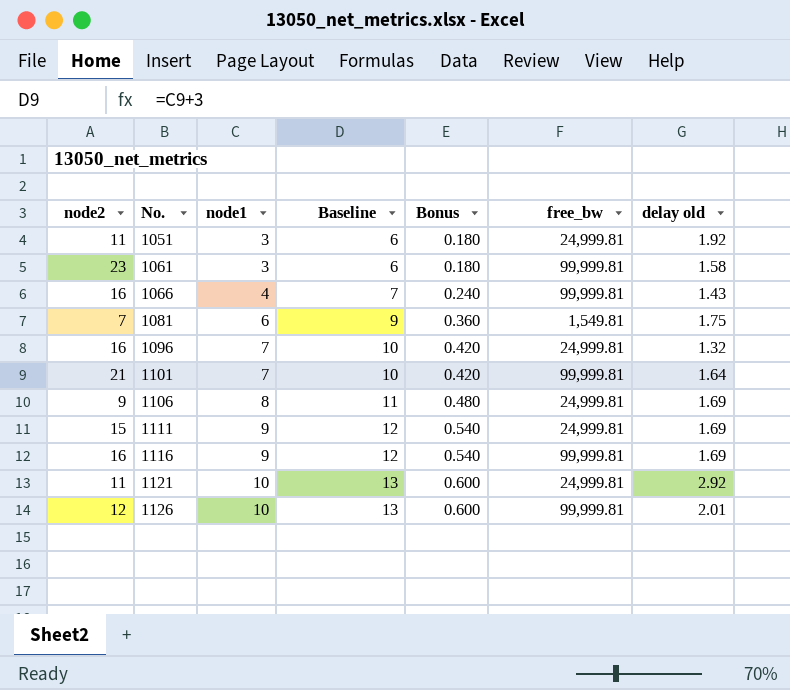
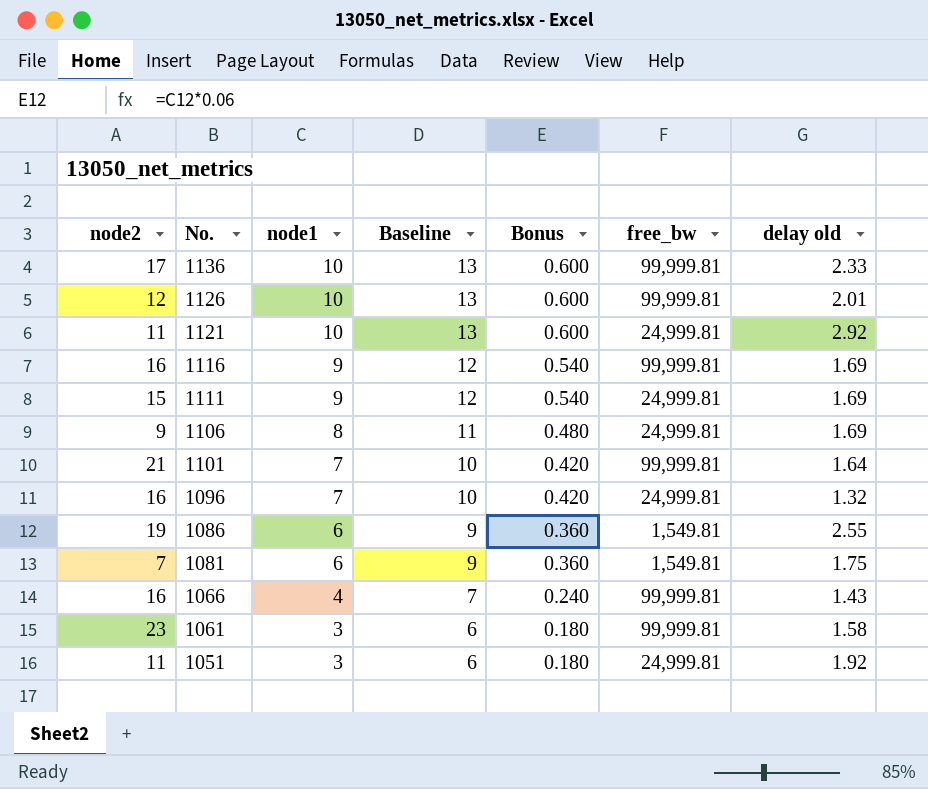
row order: No. ascending -> No. descending
row 1136: none -> 17 | 10 | 13 | 0.600 | 99,999.81 | 2.33
row 1086: none -> 19 | 6 | 9 | 0.360 | 1,549.81 | 2.55

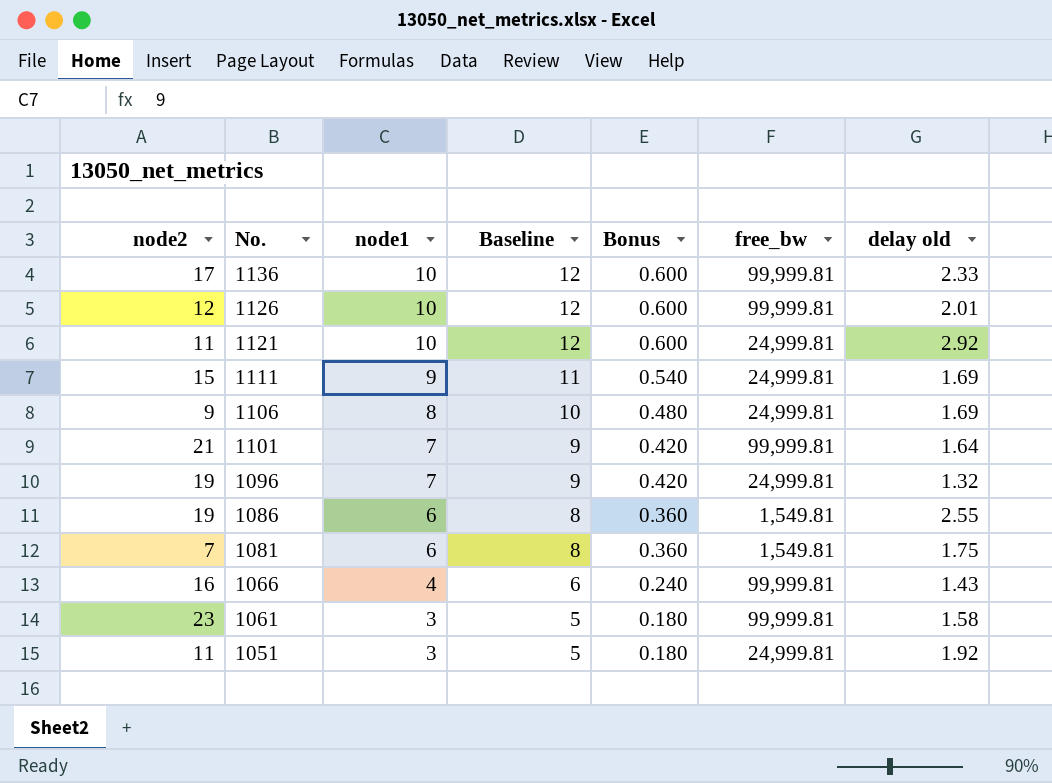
column Baseline | formula: [node1] + 3 -> [node1] + 2
row 1116: 16 | 9 | 12 | 0.540 | 99,999.81 | 1.69 -> none
1096 | node2: 16 -> 19

